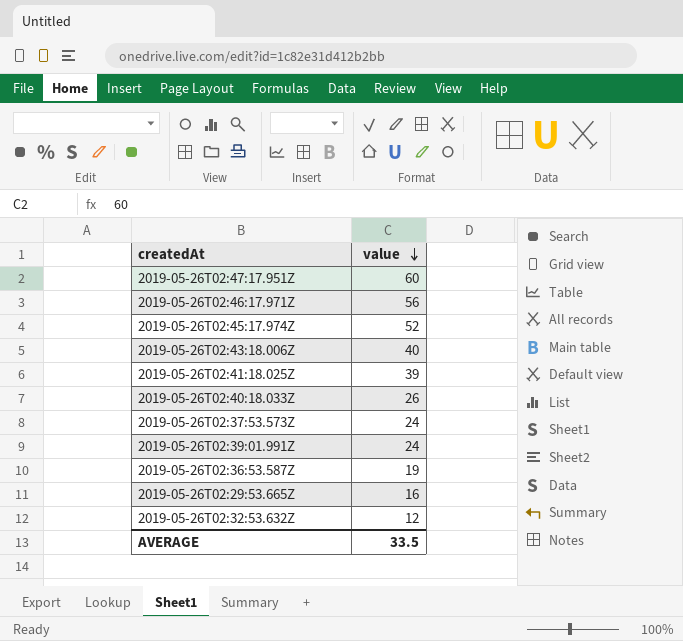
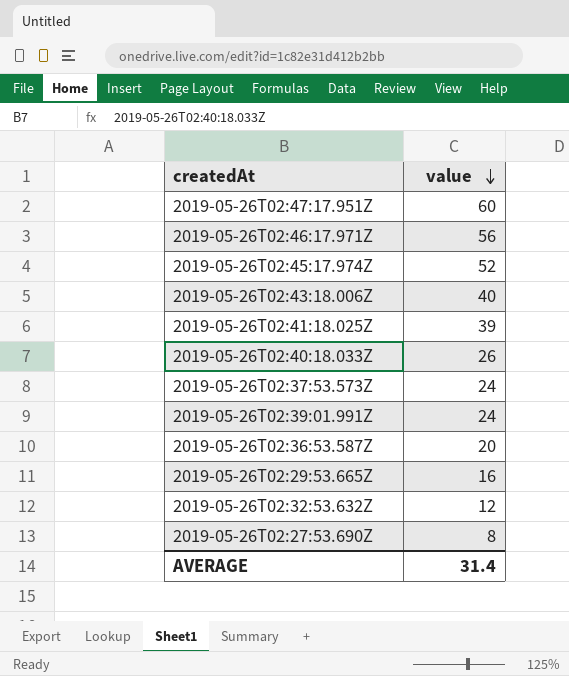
2019-05-26T02:36:53.587Z | value: 19 -> 20
row 2019-05-26T02:27:53.690Z: none -> 8
AVERAGE | value: 33.5 -> 31.4

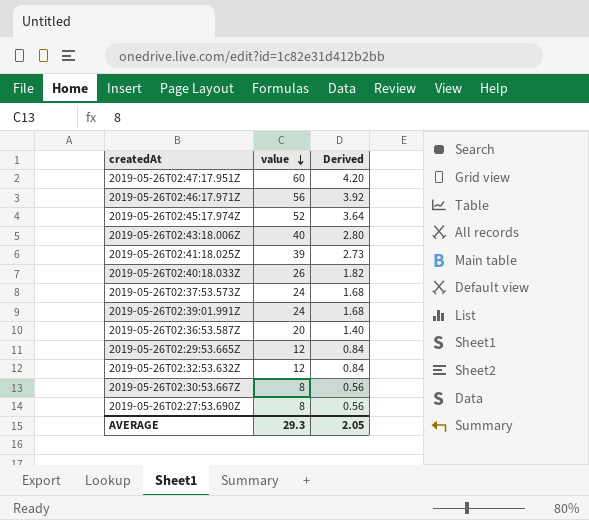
column Derived | formula: none -> [value] * 0.07
2019-05-26T02:29:53.665Z | value: 16 -> 12
row 2019-05-26T02:30:53.667Z: none -> 8 | 0.56
AVERAGE | value: 31.4 -> 29.3

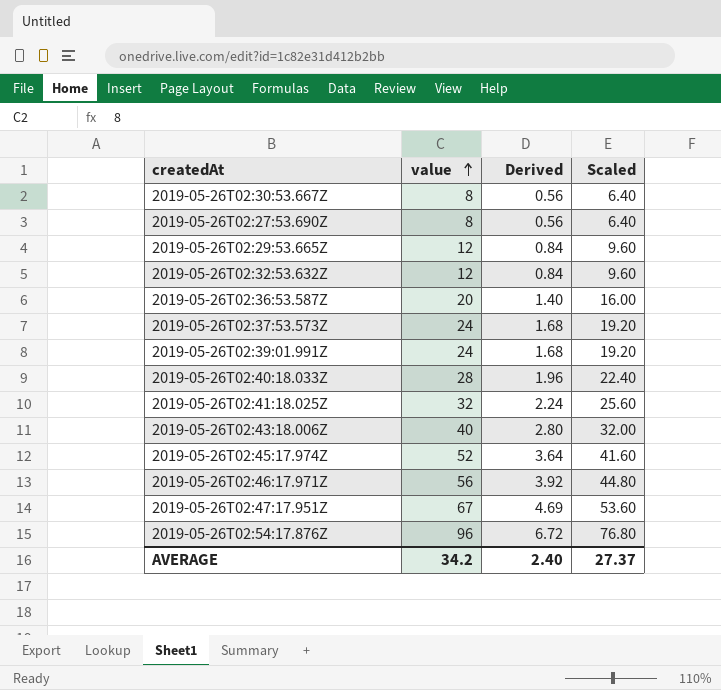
row order: value descending -> value ascending
column Scaled | formula: none -> [value] * 0.8
2019-05-26T02:40:18.033Z | value: 26 -> 28
2019-05-26T02:40:18.033Z | Derived: 1.82 -> 1.96
2019-05-26T02:41:18.025Z | value: 39 -> 32
2019-05-26T02:41:18.025Z | Derived: 2.73 -> 2.24
2019-05-26T02:47:17.951Z | value: 60 -> 67
2019-05-26T02:47:17.951Z | Derived: 4.20 -> 4.69
row 2019-05-26T02:54:17.876Z: none -> 96 | 6.72 | 76.80
AVERAGE | value: 29.3 -> 34.2
AVERAGE | Derived: 2.05 -> 2.40

